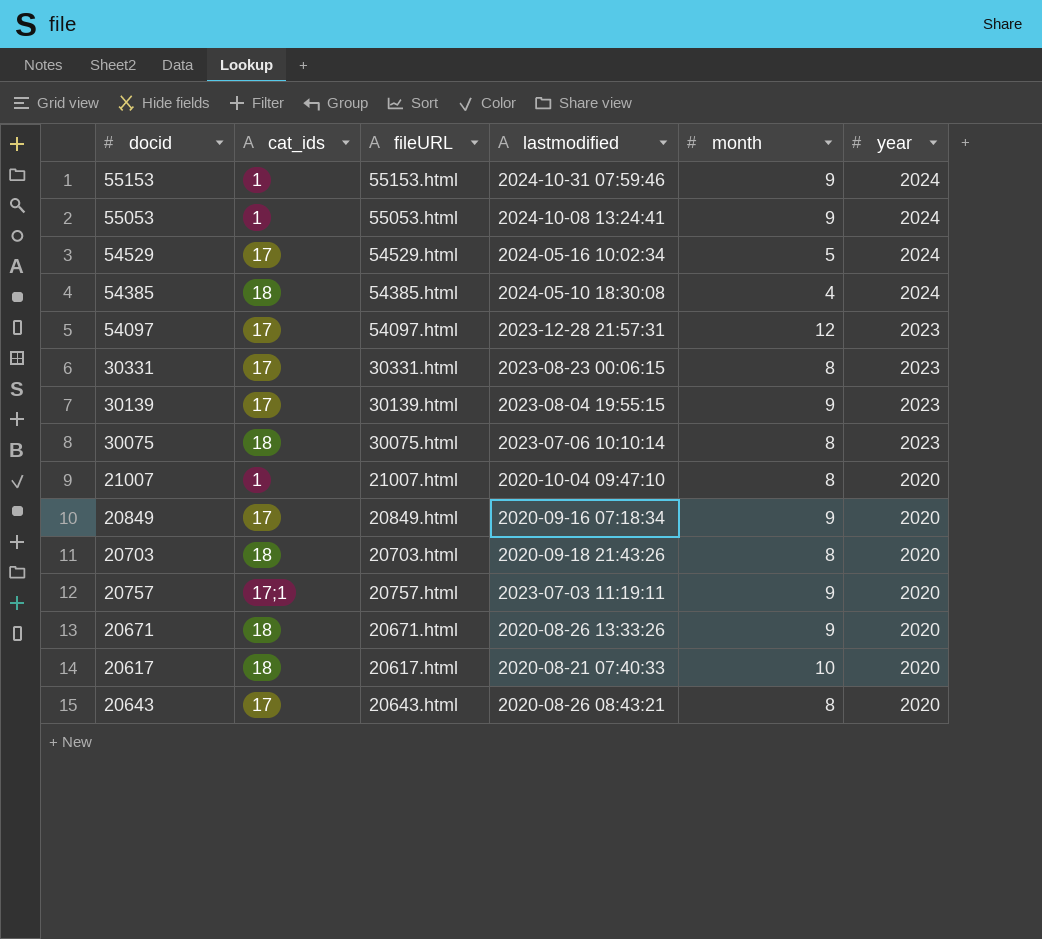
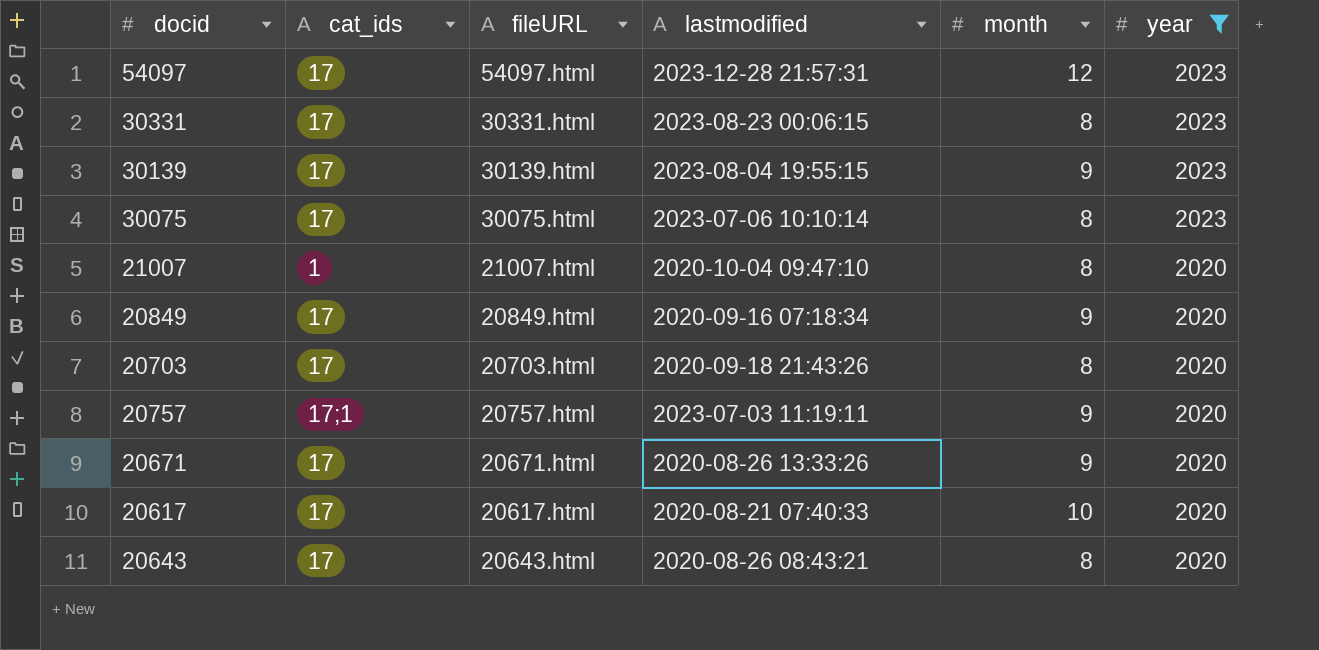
filter: none -> year != 2024
30075 | cat_ids: 18 -> 17
20703 | cat_ids: 18 -> 17
20671 | cat_ids: 18 -> 17
20617 | cat_ids: 18 -> 17

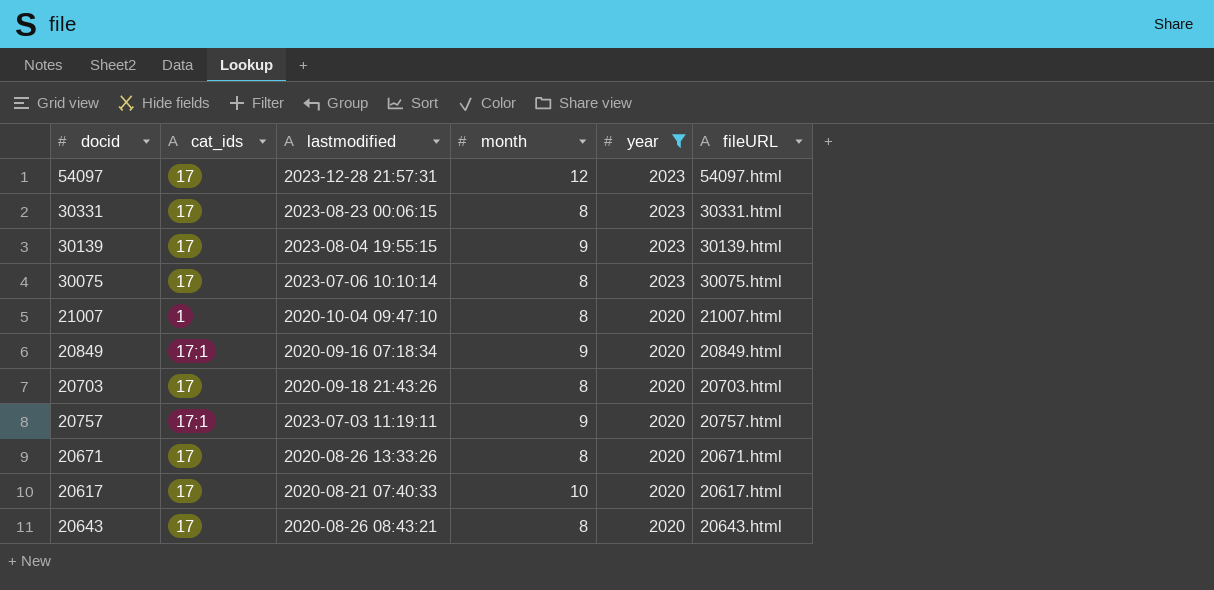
column fileURL | position: 3 -> 6
20849 | cat_ids: 17 -> 17;1
20671 | month: 9 -> 8

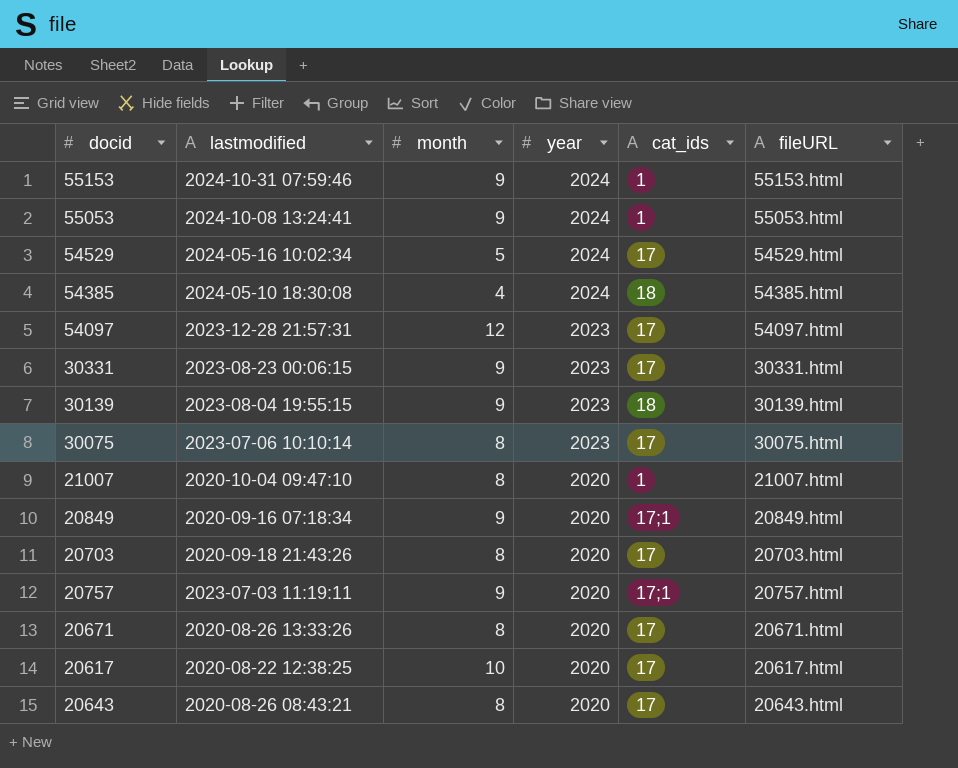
filter: year != 2024 -> none
column cat_ids | position: 2 -> 5
30331 | month: 8 -> 9
30139 | cat_ids: 17 -> 18
20617 | lastmodified: 2020-08-21 07:40:33 -> 2020-08-22 12:38:25

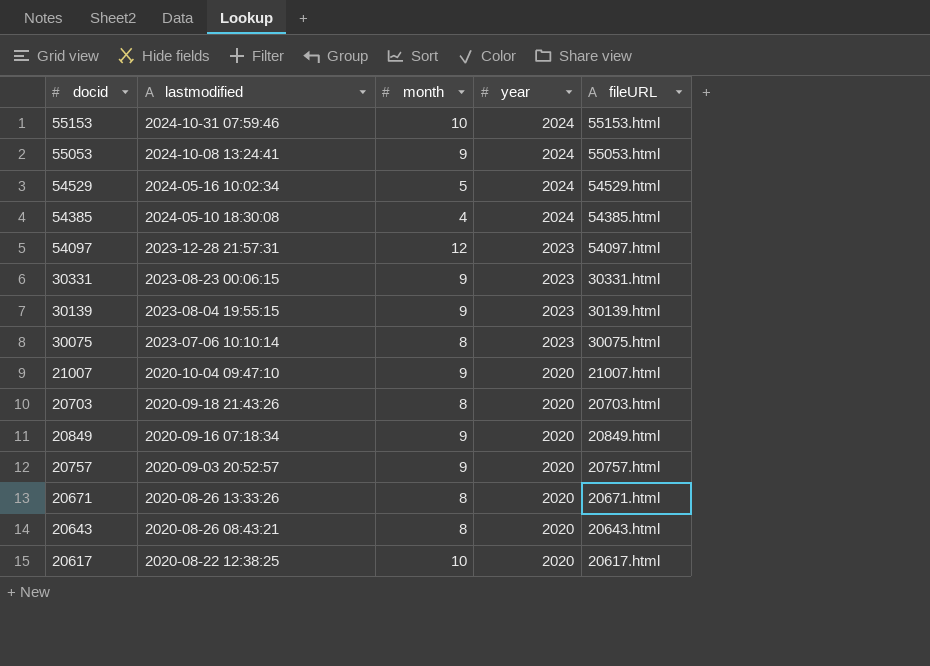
row order: year descending -> lastmodified descending
column cat_ids | position: 5 -> none
55153 | month: 9 -> 10
21007 | month: 8 -> 9
20757 | lastmodified: 2023-07-03 11:19:11 -> 2020-09-03 20:52:57

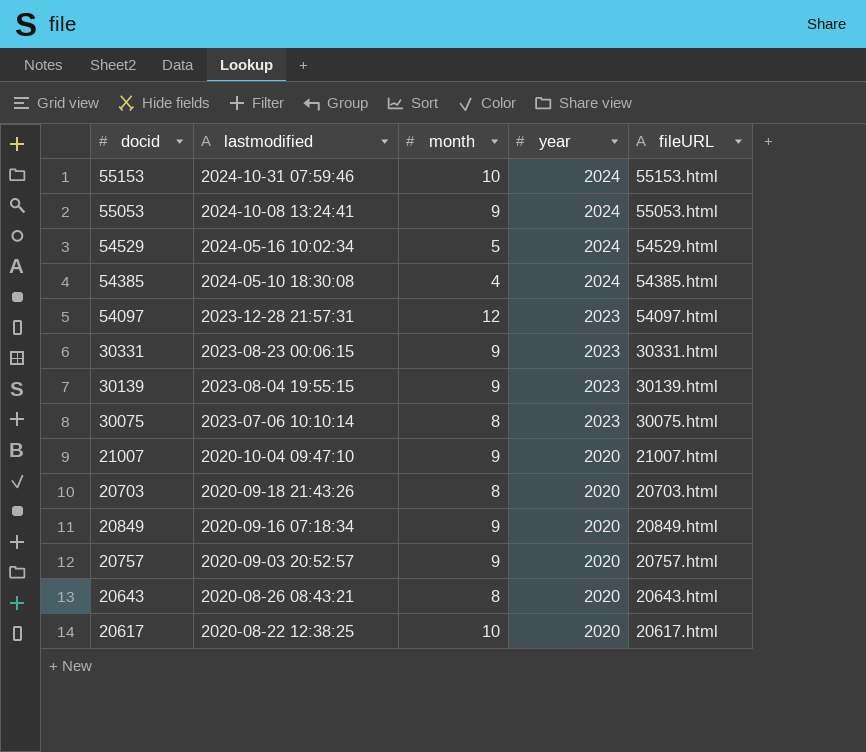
row 20671: 2020-08-26 13:33:26 | 8 | 2020 | 20671.html -> none

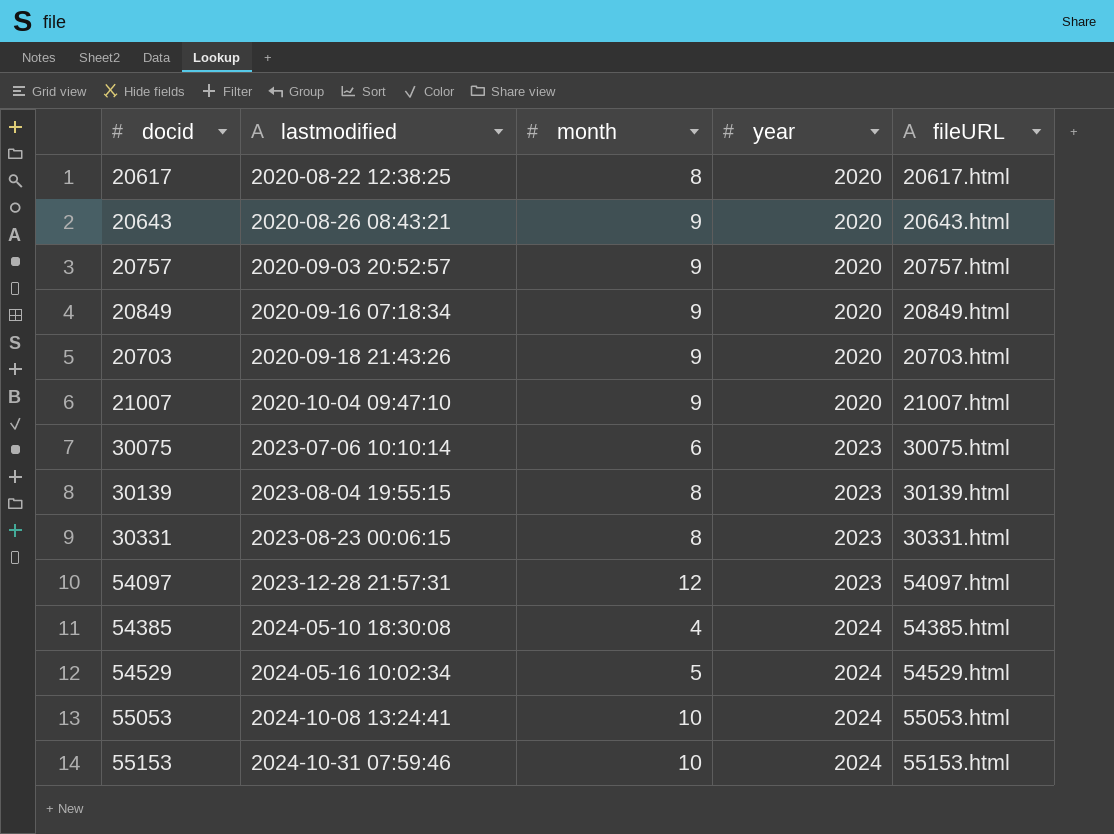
row order: lastmodified descending -> lastmodified ascending
20617 | month: 10 -> 8
20643 | month: 8 -> 9
20703 | month: 8 -> 9
30075 | month: 8 -> 6
30139 | month: 9 -> 8
30331 | month: 9 -> 8
55053 | month: 9 -> 10

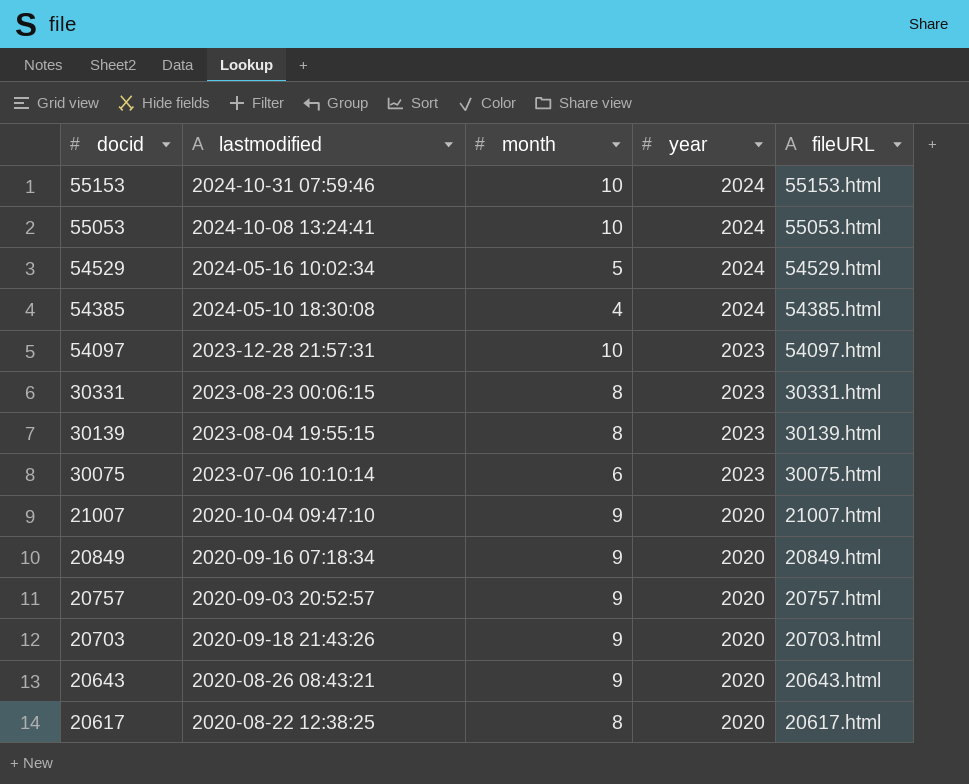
row order: lastmodified ascending -> docid descending
54097 | month: 12 -> 10

